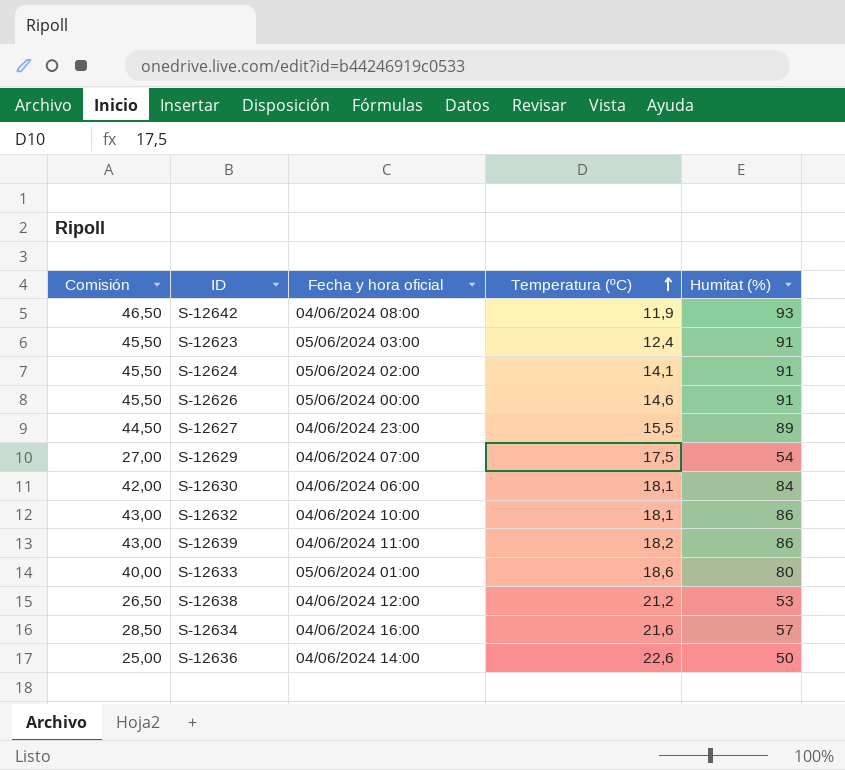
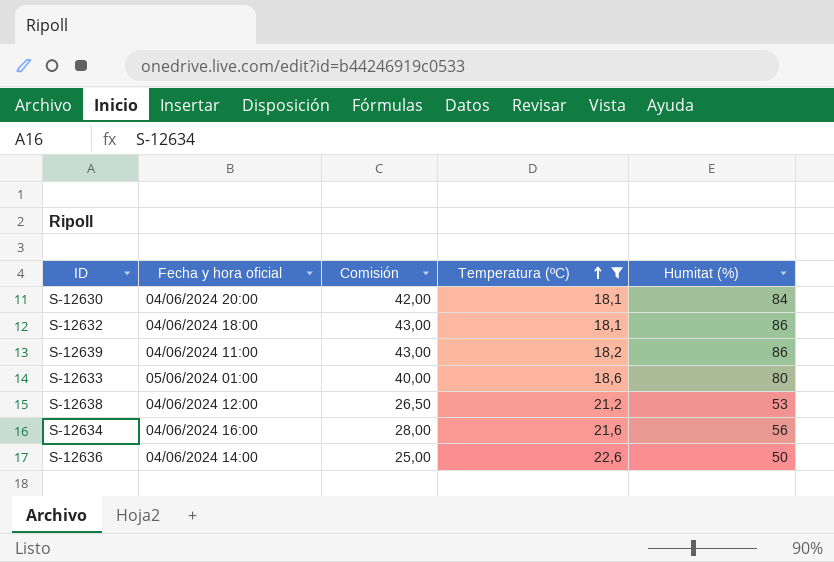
filter: none -> Temperatura (ºC) >= 18,1
column Comisión | position: 1 -> 3
S-12630 | Fecha y hora oficial: 04/06/2024 06:00 -> 04/06/2024 20:00
S-12632 | Fecha y hora oficial: 04/06/2024 10:00 -> 04/06/2024 18:00
S-12634 | Comisión: 28,50 -> 28,00
S-12634 | Humitat (%): 57 -> 56

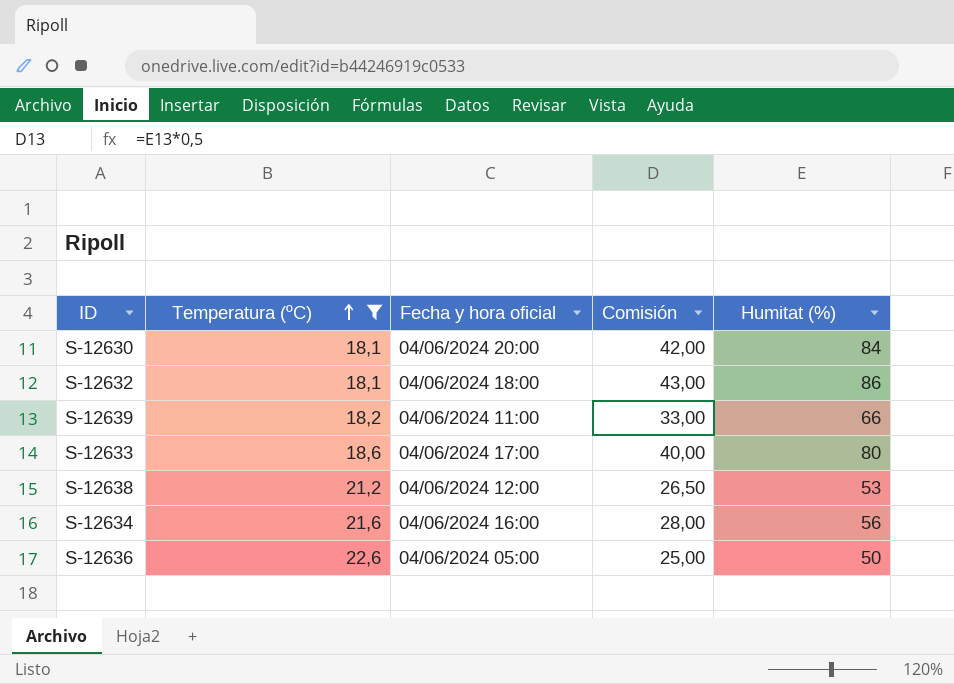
column Temperatura (ºC) | position: 4 -> 2
S-12639 | Comisión: 43,00 -> 33,00
S-12639 | Humitat (%): 86 -> 66
S-12633 | Fecha y hora oficial: 05/06/2024 01:00 -> 04/06/2024 17:00
S-12636 | Fecha y hora oficial: 04/06/2024 14:00 -> 04/06/2024 05:00

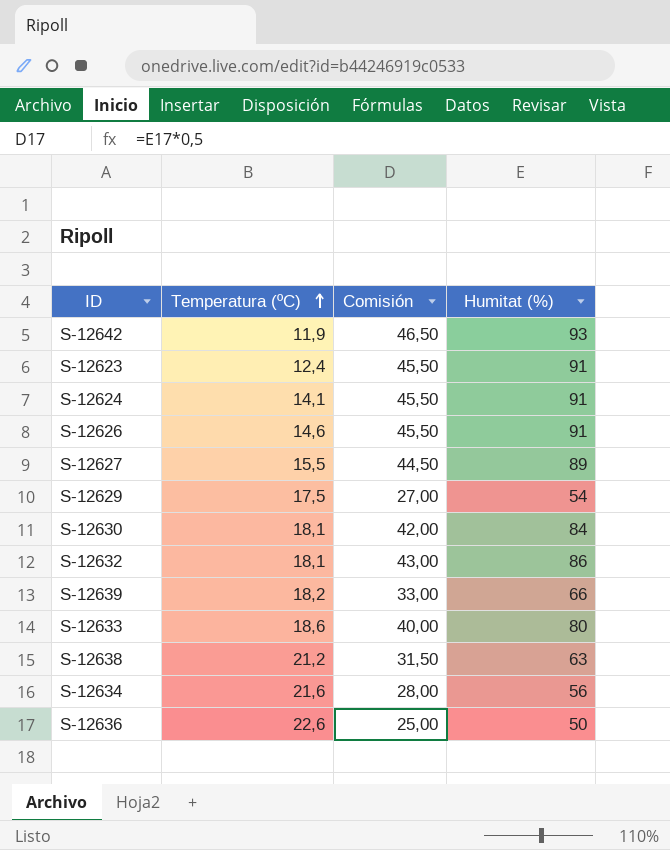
filter: Temperatura (ºC) >= 18,1 -> none
column Fecha y hora oficial | position: 3 -> none
S-12638 | Comisión: 26,50 -> 31,50
S-12638 | Humitat (%): 53 -> 63

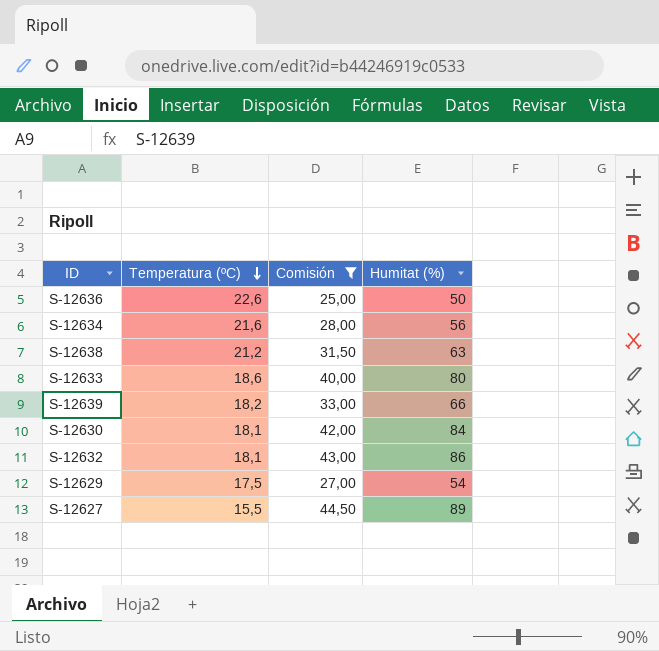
filter: none -> Comisión <= 44,50
row order: Temperatura (ºC) ascending -> Temperatura (ºC) descending

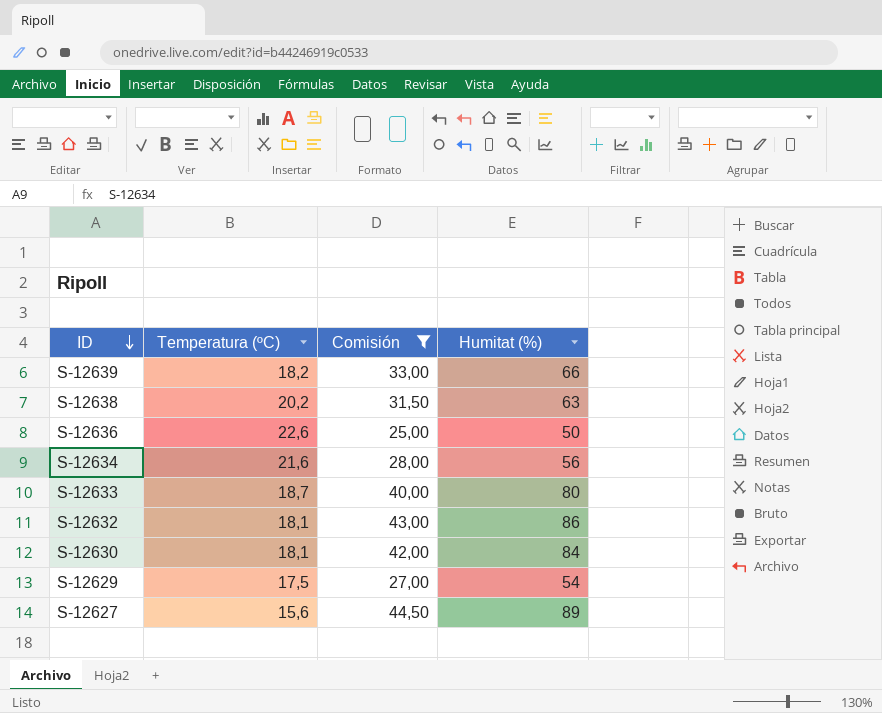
row order: Temperatura (ºC) descending -> ID descending
S-12638 | Temperatura (ºC): 21,2 -> 20,2
S-12633 | Temperatura (ºC): 18,6 -> 18,7
S-12627 | Temperatura (ºC): 15,5 -> 15,6

